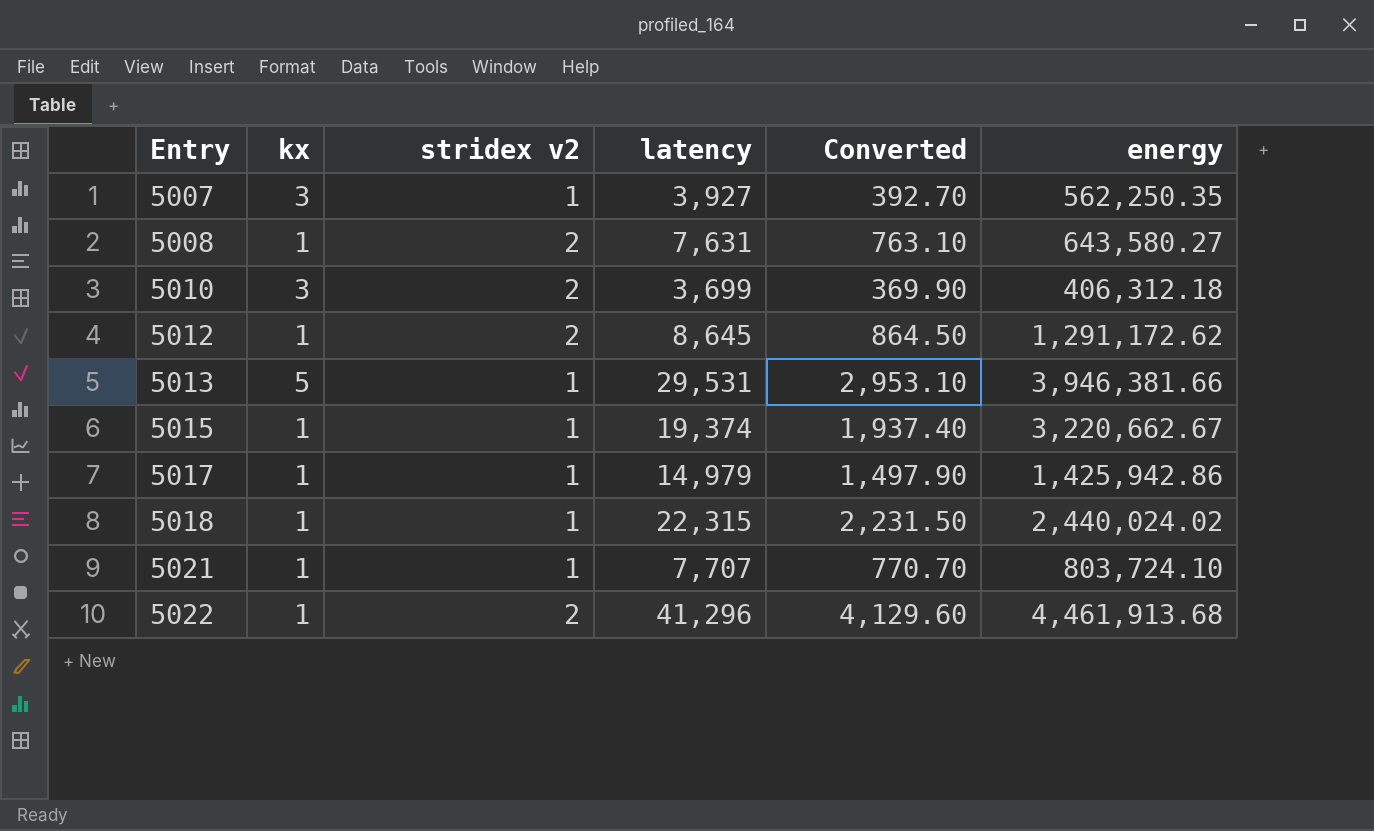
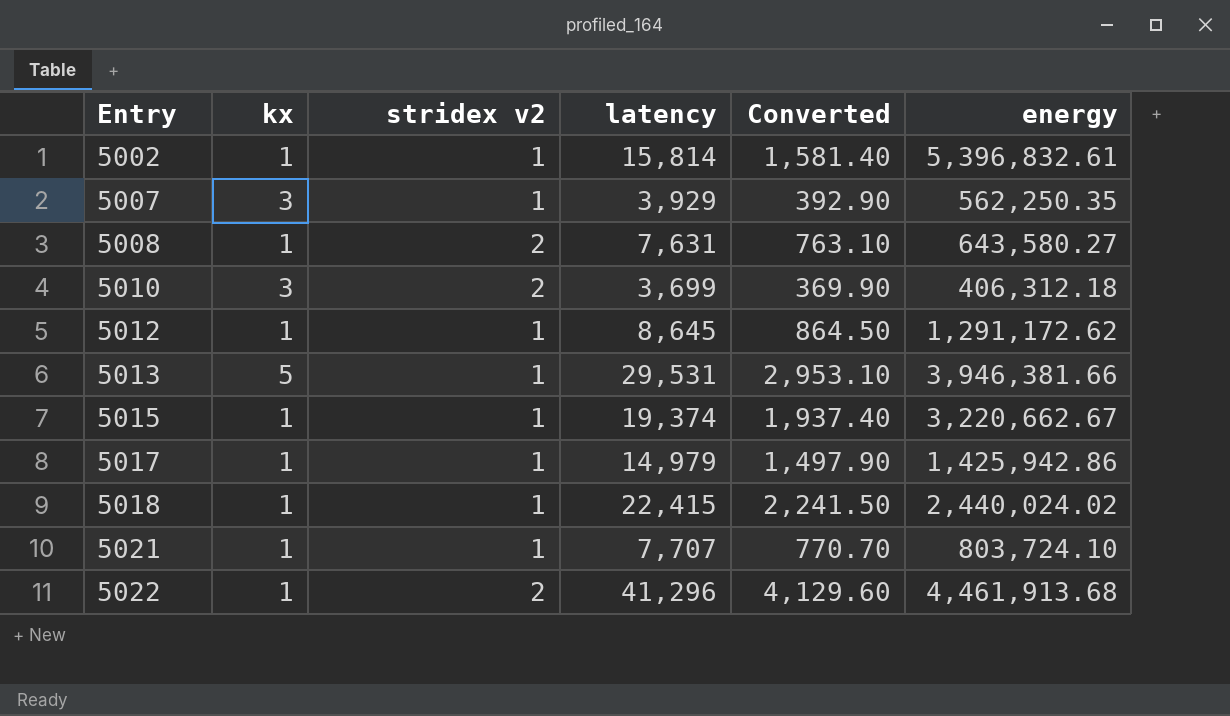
row 5002: none -> 1 | 1 | 15,814 | 1,581.40 | 5,396,832.61
5007 | latency: 3,927 -> 3,929
5007 | Converted: 392.70 -> 392.90
5012 | stridex v2: 2 -> 1
5018 | latency: 22,315 -> 22,415
5018 | Converted: 2,231.50 -> 2,241.50

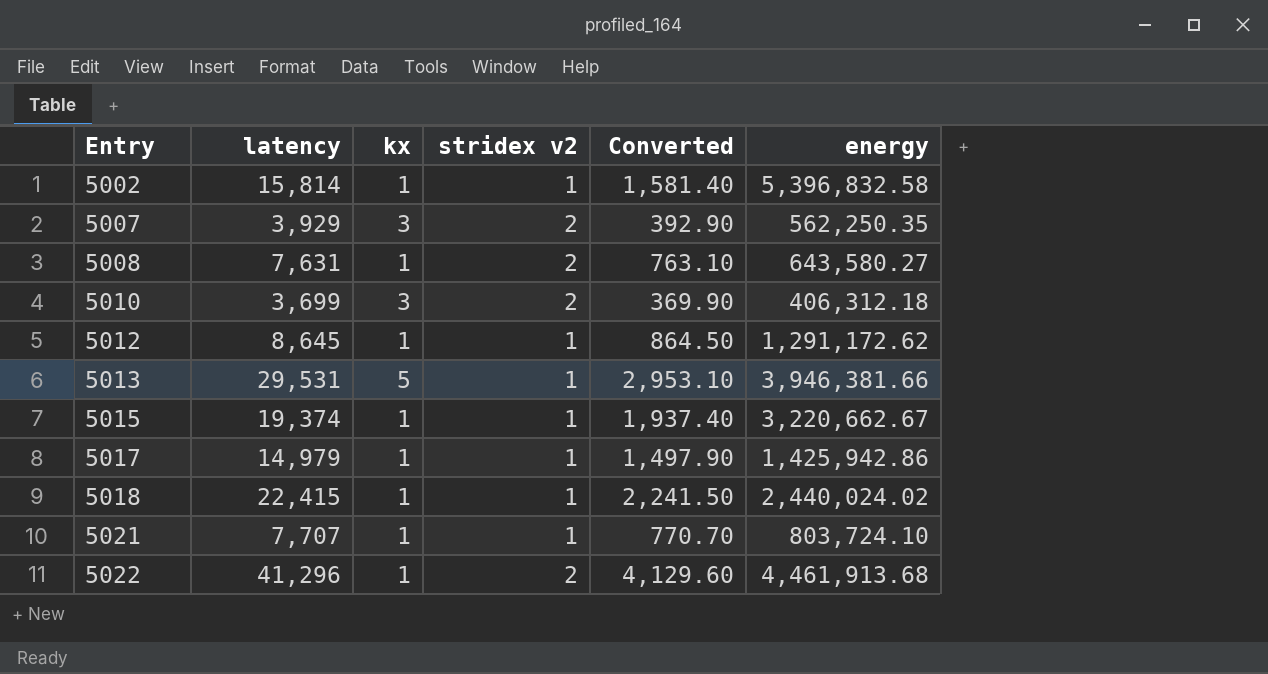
column latency | position: 4 -> 2
5002 | energy: 5,396,832.61 -> 5,396,832.58
5007 | stridex v2: 1 -> 2

